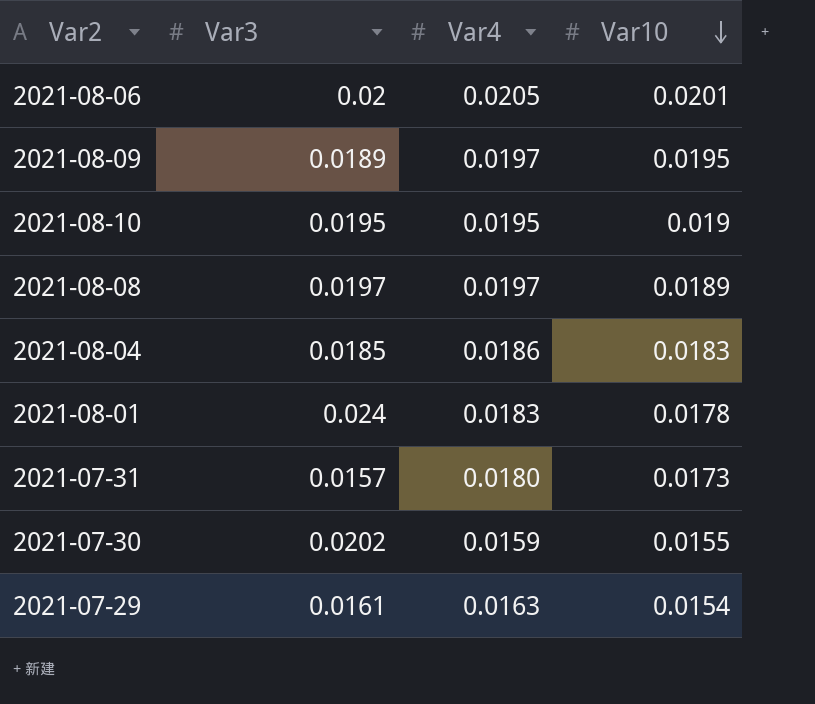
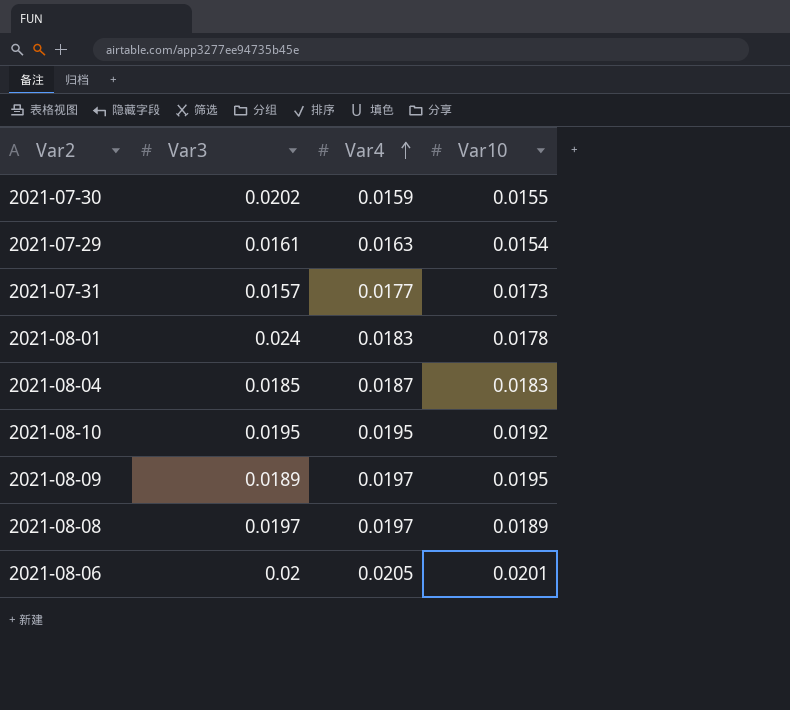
row order: Var10 descending -> Var4 ascending
2021-07-31 | Var4: 0.0180 -> 0.0177
2021-08-04 | Var4: 0.0186 -> 0.0187
2021-08-10 | Var10: 0.019 -> 0.0192

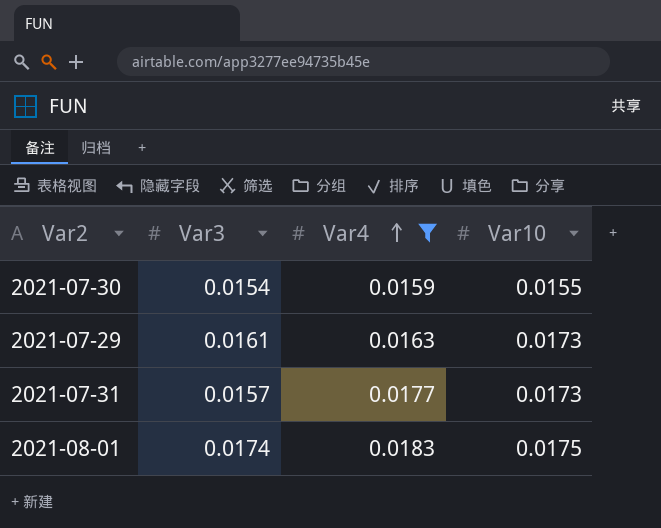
filter: none -> Var4 <= 0.0183
2021-07-30 | Var3: 0.0202 -> 0.0154
2021-07-29 | Var10: 0.0154 -> 0.0173
2021-08-01 | Var3: 0.024 -> 0.0174
2021-08-01 | Var10: 0.0178 -> 0.0175

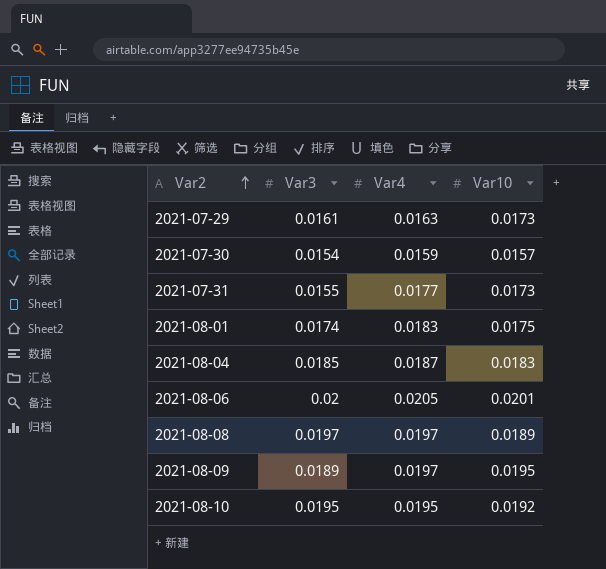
filter: Var4 <= 0.0183 -> none
row order: Var4 ascending -> Var2 ascending
2021-07-30 | Var10: 0.0155 -> 0.0157
2021-07-31 | Var3: 0.0157 -> 0.0155

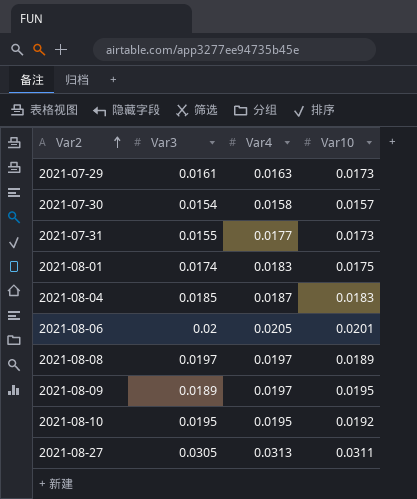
2021-07-30 | Var4: 0.0159 -> 0.0158
row 2021-08-27: none -> 0.0305 | 0.0313 | 0.0311

